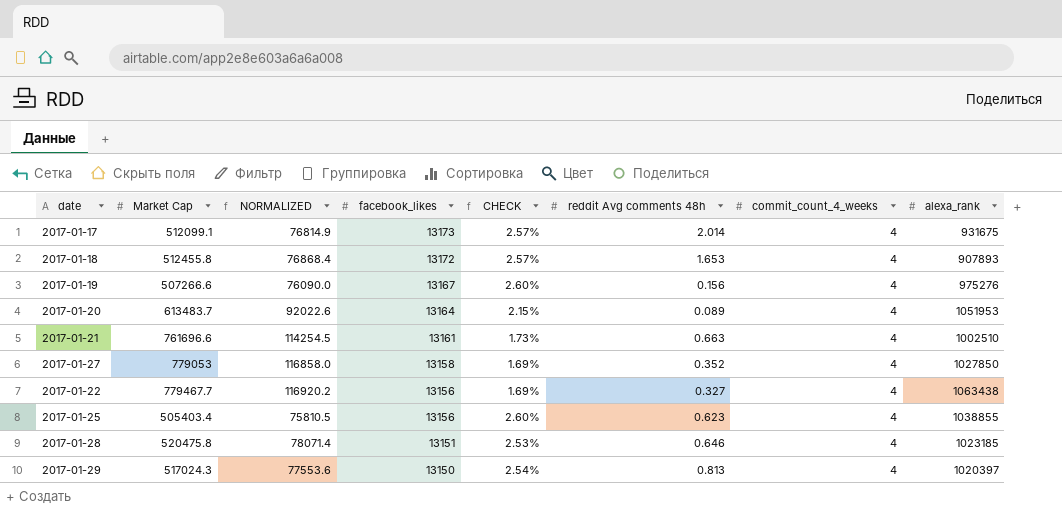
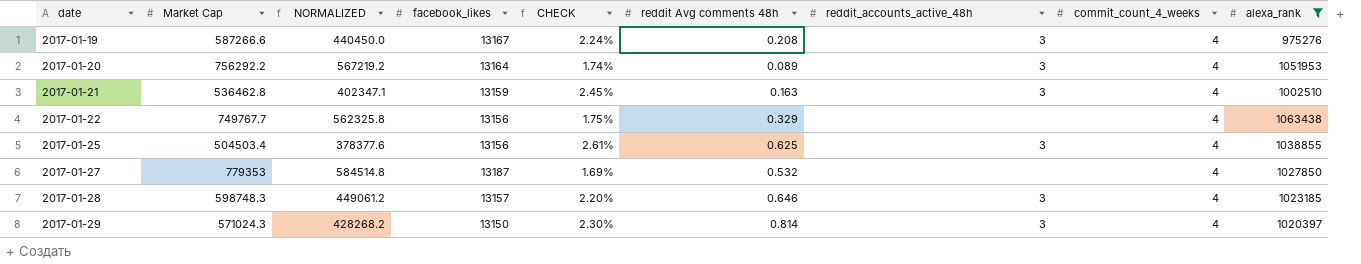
filter: none -> alexa_rank >= 975276
row order: facebook_likes descending -> date ascending
column NORMALIZED | formula: [Market Cap] * 0.15 -> [Market Cap] * 0.75
column reddit_accounts_active_48h | position: none -> 7
2017-01-19 | Market Cap: 507266.6 -> 587266.6
2017-01-19 | CHECK: 2.60% -> 2.24%
2017-01-19 | reddit Avg comments 48h: 0.156 -> 0.208
2017-01-20 | Market Cap: 613483.7 -> 756292.2
2017-01-20 | CHECK: 2.15% -> 1.74%
2017-01-21 | Market Cap: 761696.6 -> 536462.8
2017-01-21 | facebook_likes: 13161 -> 13159
2017-01-21 | CHECK: 1.73% -> 2.45%
2017-01-21 | reddit Avg comments 48h: 0.663 -> 0.163
2017-01-22 | Market Cap: 779467.7 -> 749767.7
2017-01-22 | CHECK: 1.69% -> 1.75%
2017-01-22 | reddit Avg comments 48h: 0.327 -> 0.329
2017-01-25 | Market Cap: 505403.4 -> 504503.4
2017-01-25 | CHECK: 2.60% -> 2.61%
2017-01-25 | reddit Avg comments 48h: 0.623 -> 0.625
2017-01-27 | Market Cap: 779053 -> 779353
2017-01-27 | facebook_likes: 13158 -> 13187
2017-01-27 | reddit Avg comments 48h: 0.352 -> 0.532
2017-01-28 | Market Cap: 520475.8 -> 598748.3
2017-01-28 | facebook_likes: 13151 -> 13157
2017-01-28 | CHECK: 2.53% -> 2.20%
2017-01-29 | Market Cap: 517024.3 -> 571024.3
2017-01-29 | CHECK: 2.54% -> 2.30%
2017-01-29 | reddit Avg comments 48h: 0.813 -> 0.814

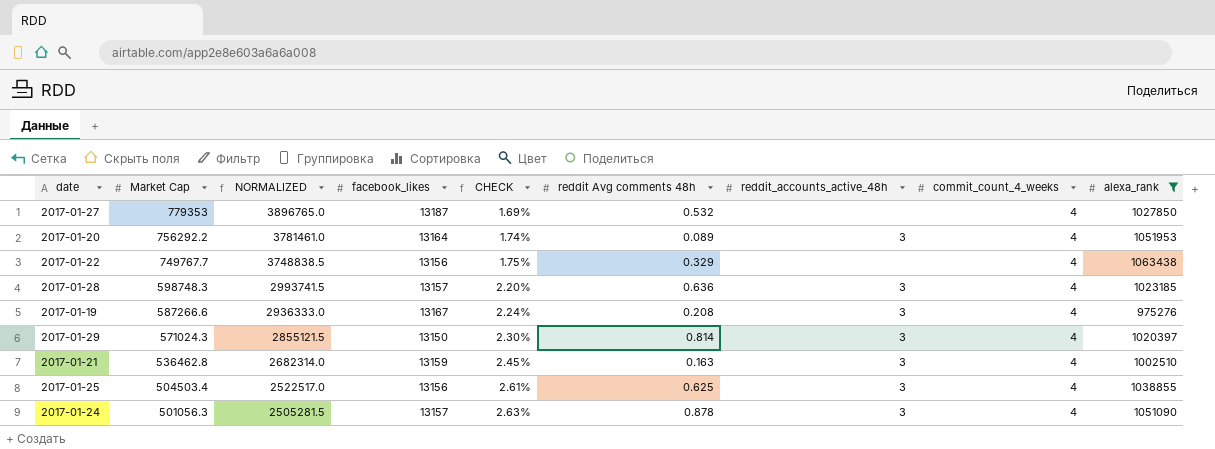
row order: date ascending -> Market Cap descending
column NORMALIZED | formula: [Market Cap] * 0.75 -> [Market Cap] * 5
2017-01-28 | reddit Avg comments 48h: 0.646 -> 0.636
row 2017-01-24: none -> 501056.3 | 2505281.5 | 13157 | 2.63% | 0.878 | 3 | 4 | 1051090

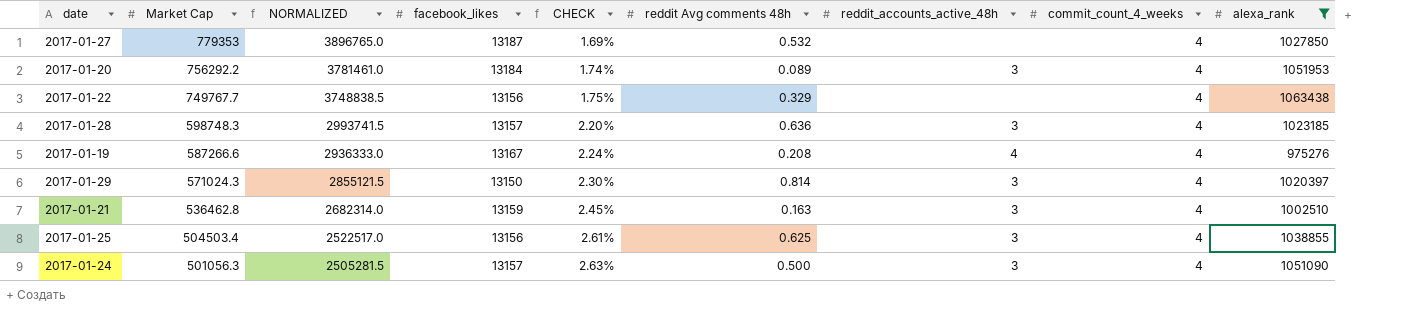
2017-01-20 | facebook_likes: 13164 -> 13184
2017-01-19 | reddit_accounts_active_48h: 3 -> 4
2017-01-24 | reddit Avg comments 48h: 0.878 -> 0.500

